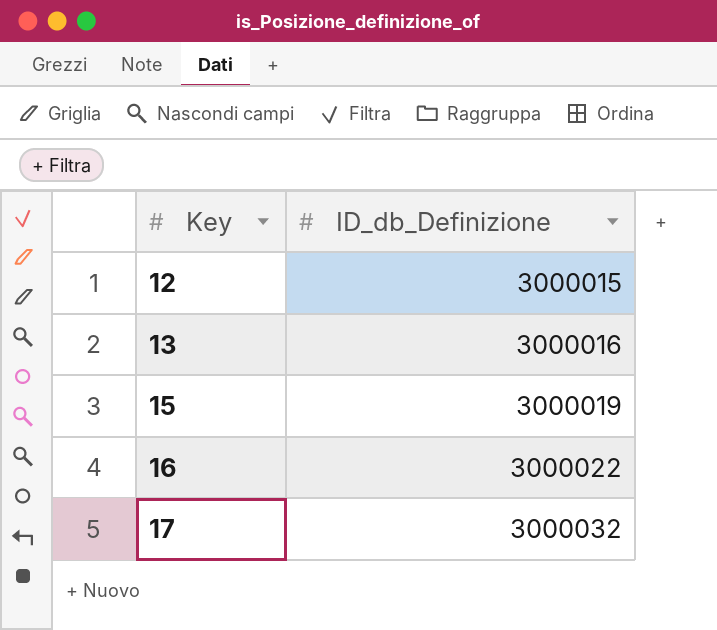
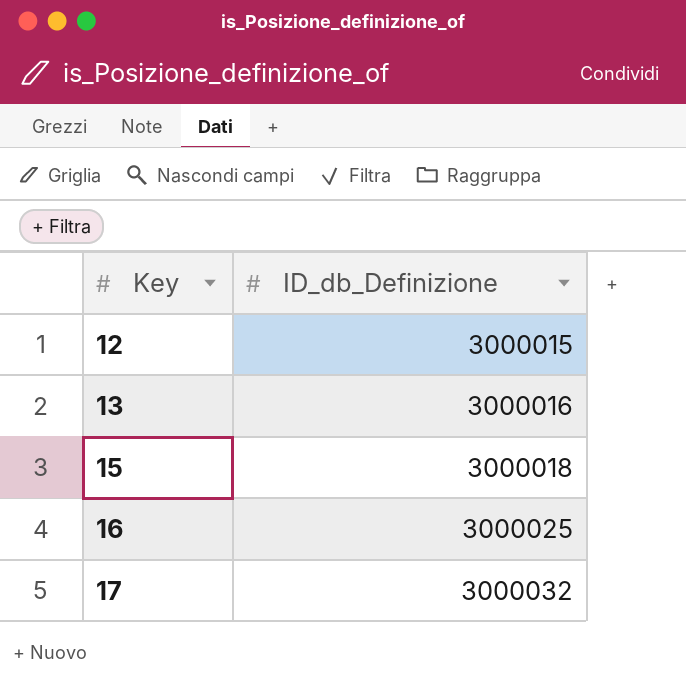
15 | ID_db_Definizione: 3000019 -> 3000018
16 | ID_db_Definizione: 3000022 -> 3000025

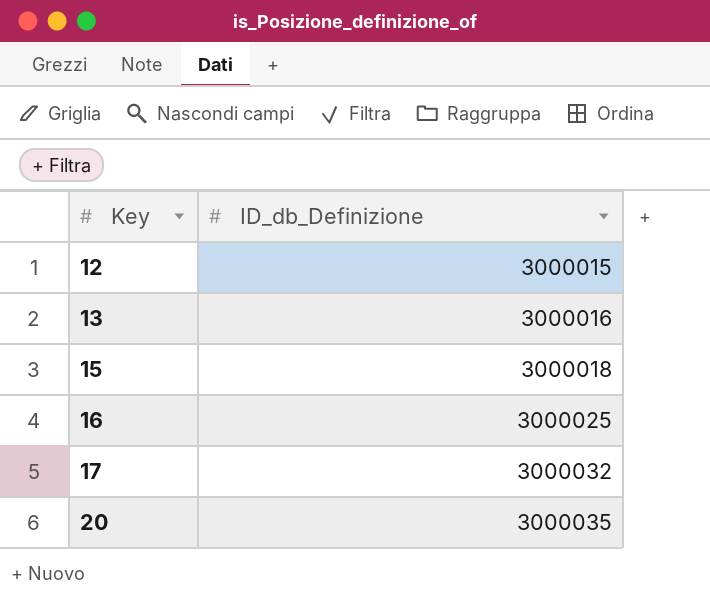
row 20: none -> 3000035

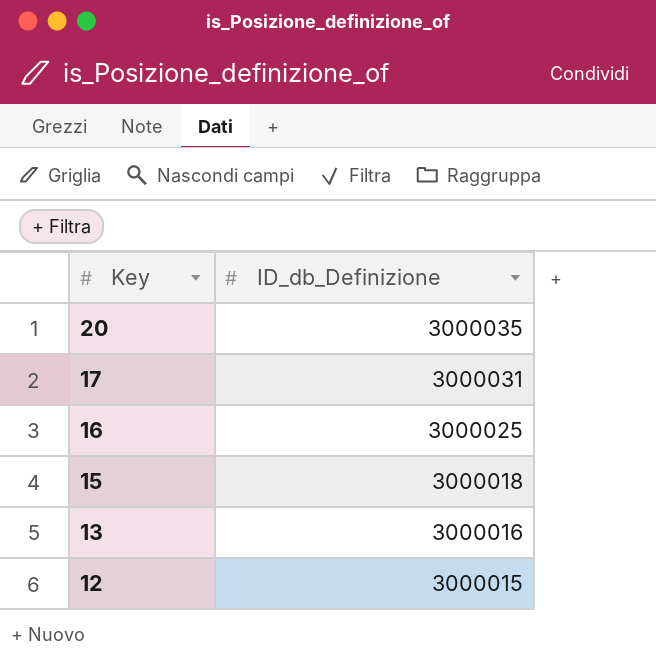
row order: Key ascending -> Key descending
17 | ID_db_Definizione: 3000032 -> 3000031

